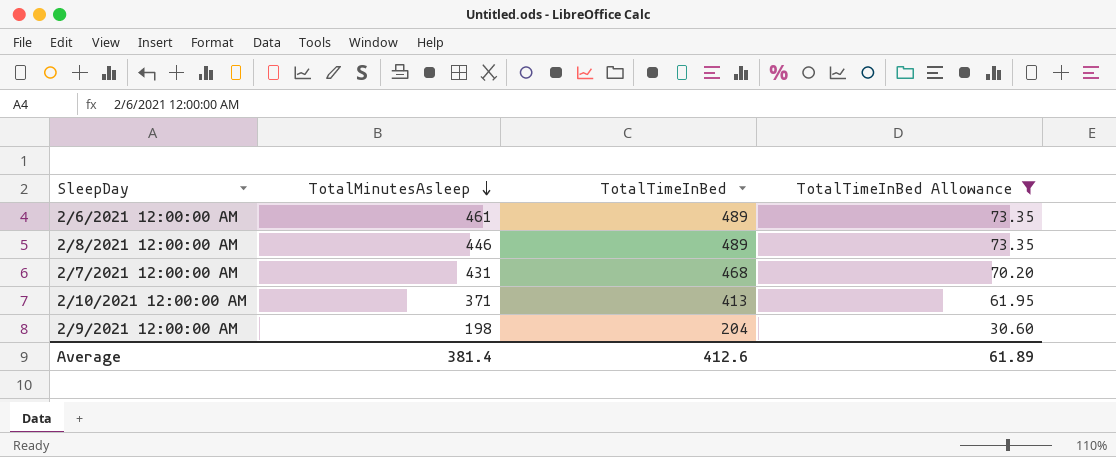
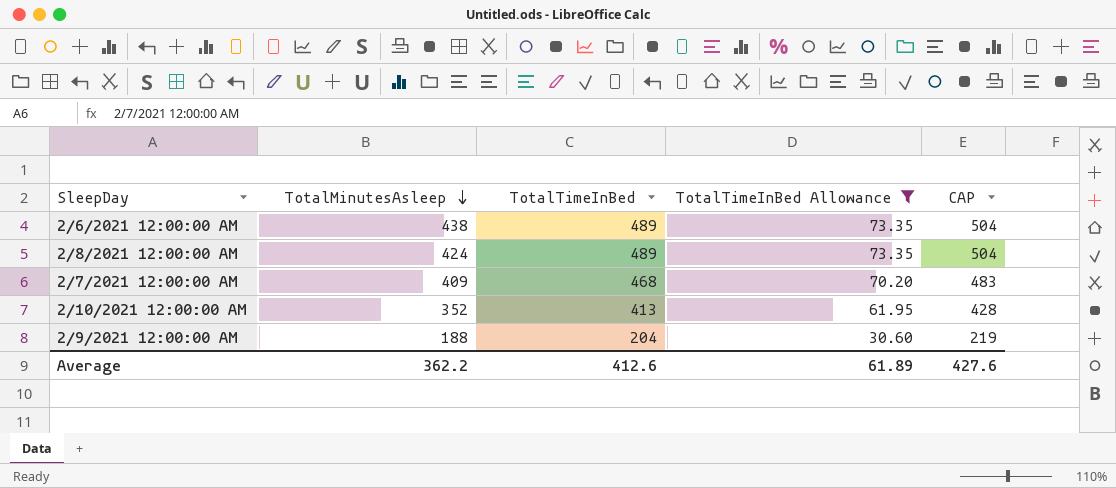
column CAP | formula: none -> [TotalTimeInBed] + 15
2/6/2021 12:00:00 AM | TotalMinutesAsleep: 461 -> 438
2/8/2021 12:00:00 AM | TotalMinutesAsleep: 446 -> 424
2/7/2021 12:00:00 AM | TotalMinutesAsleep: 431 -> 409
2/10/2021 12:00:00 AM | TotalMinutesAsleep: 371 -> 352
2/9/2021 12:00:00 AM | TotalMinutesAsleep: 198 -> 188
Average | TotalMinutesAsleep: 381.4 -> 362.2

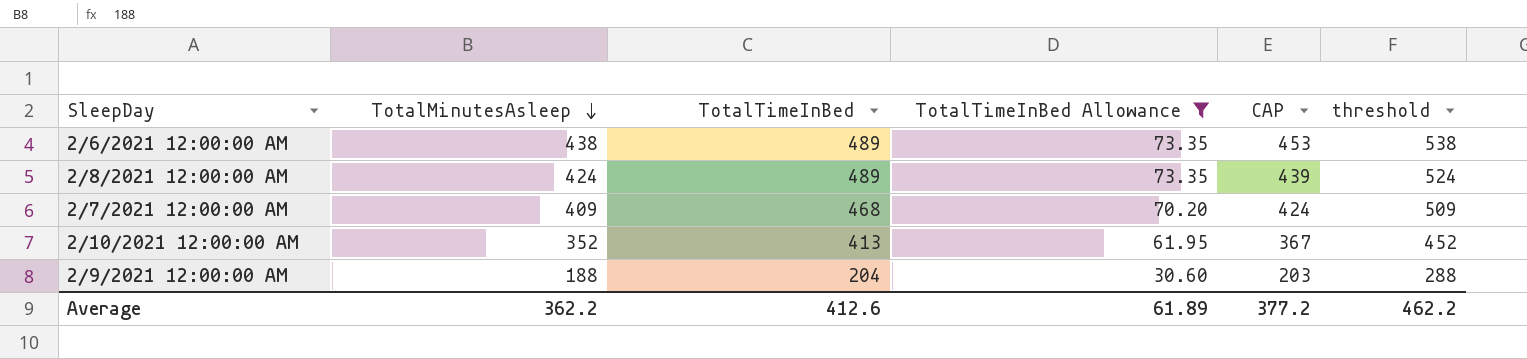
column CAP | formula: [TotalTimeInBed] + 15 -> [TotalMinutesAsleep] + 15
column threshold | formula: none -> [TotalMinutesAsleep] + 100
Average | CAP: 427.6 -> 377.2

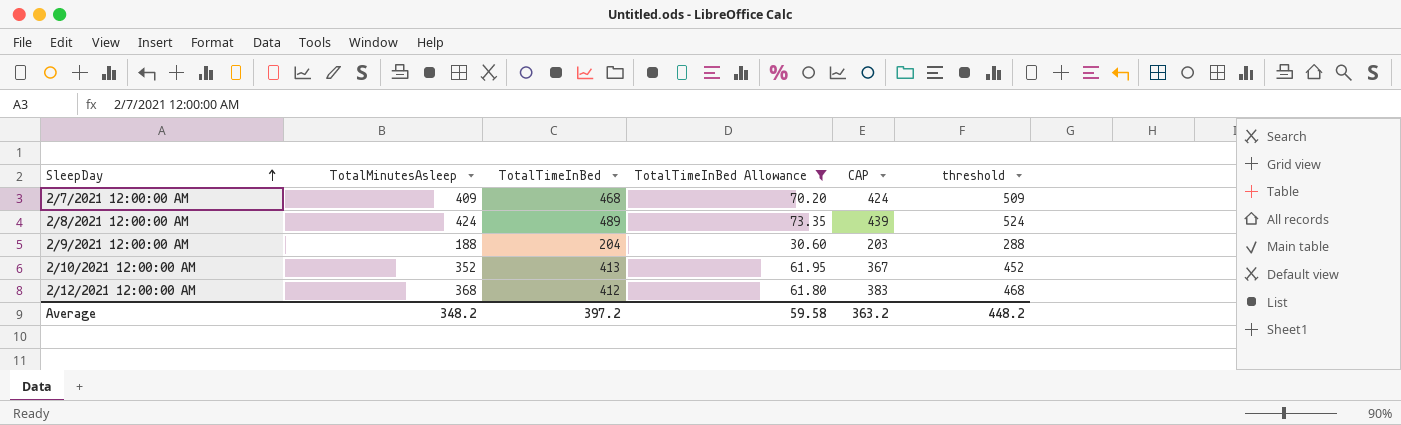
row order: TotalMinutesAsleep descending -> SleepDay ascending
row 2/6/2021 12:00:00 AM: 438 | 489 | 73.35 | 453 | 538 -> none
row 2/12/2021 12:00:00 AM: none -> 368 | 412 | 61.80 | 383 | 468
Average | TotalMinutesAsleep: 362.2 -> 348.2
Average | TotalTimeInBed: 412.6 -> 397.2
Average | TotalTimeInBed Allowance: 61.89 -> 59.58
Average | CAP: 377.2 -> 363.2
Average | threshold: 462.2 -> 448.2

